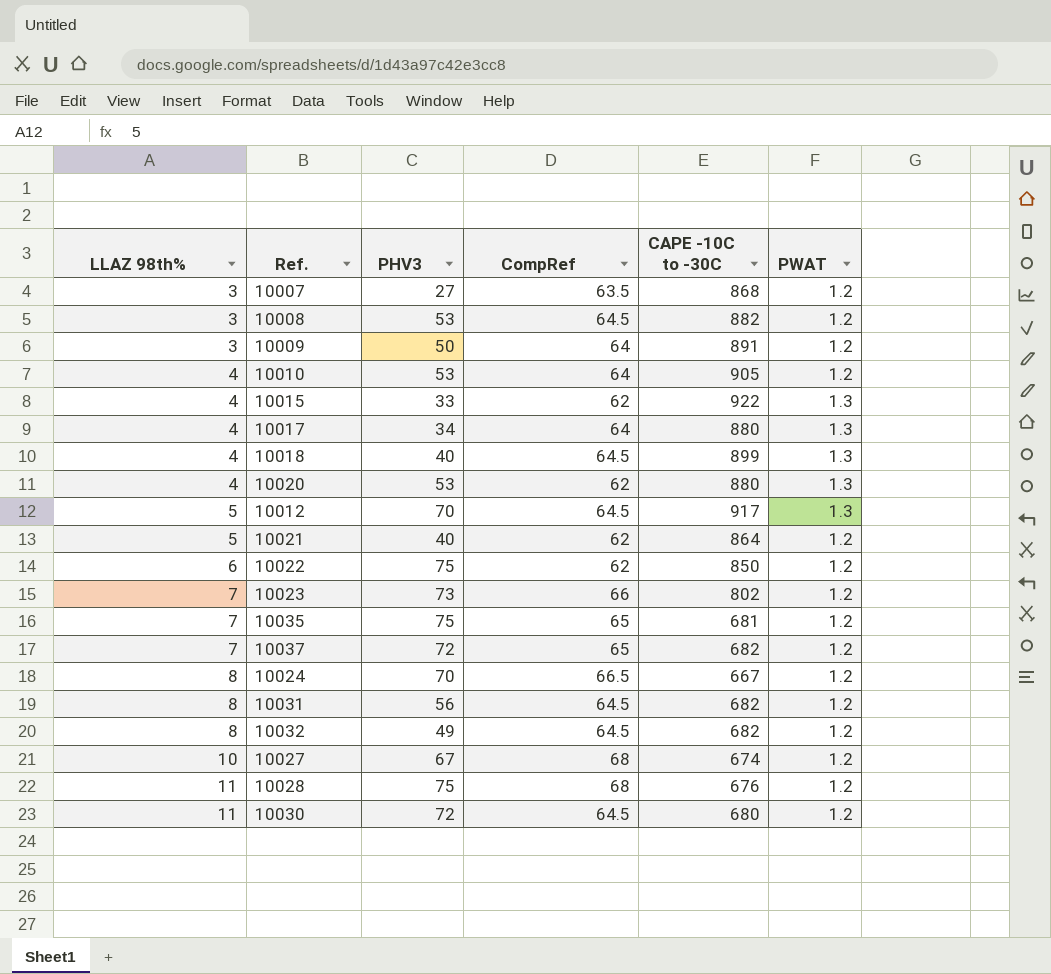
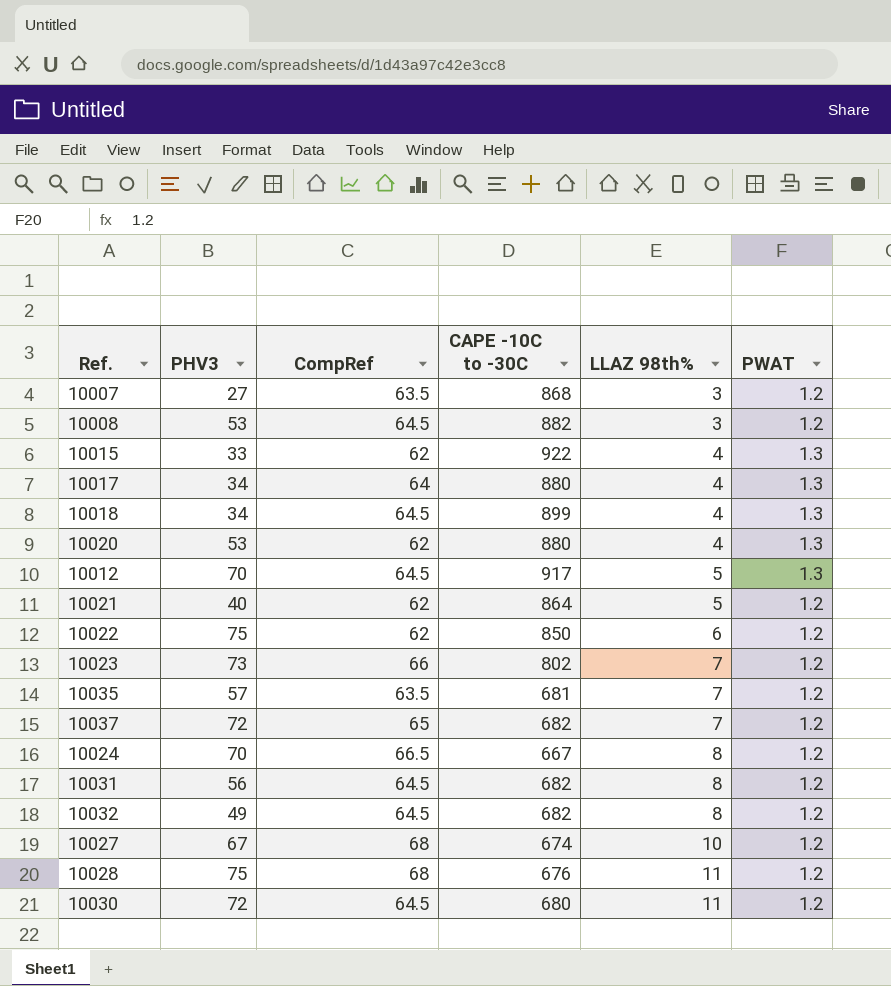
column LLAZ 98th% | position: 1 -> 5
row 10009: 3 | 50 | 64 | 891 | 1.2 -> none
row 10010: 4 | 53 | 64 | 905 | 1.2 -> none
10018 | PHV3: 40 -> 34
10035 | PHV3: 75 -> 57
10035 | CompRef: 65 -> 63.5

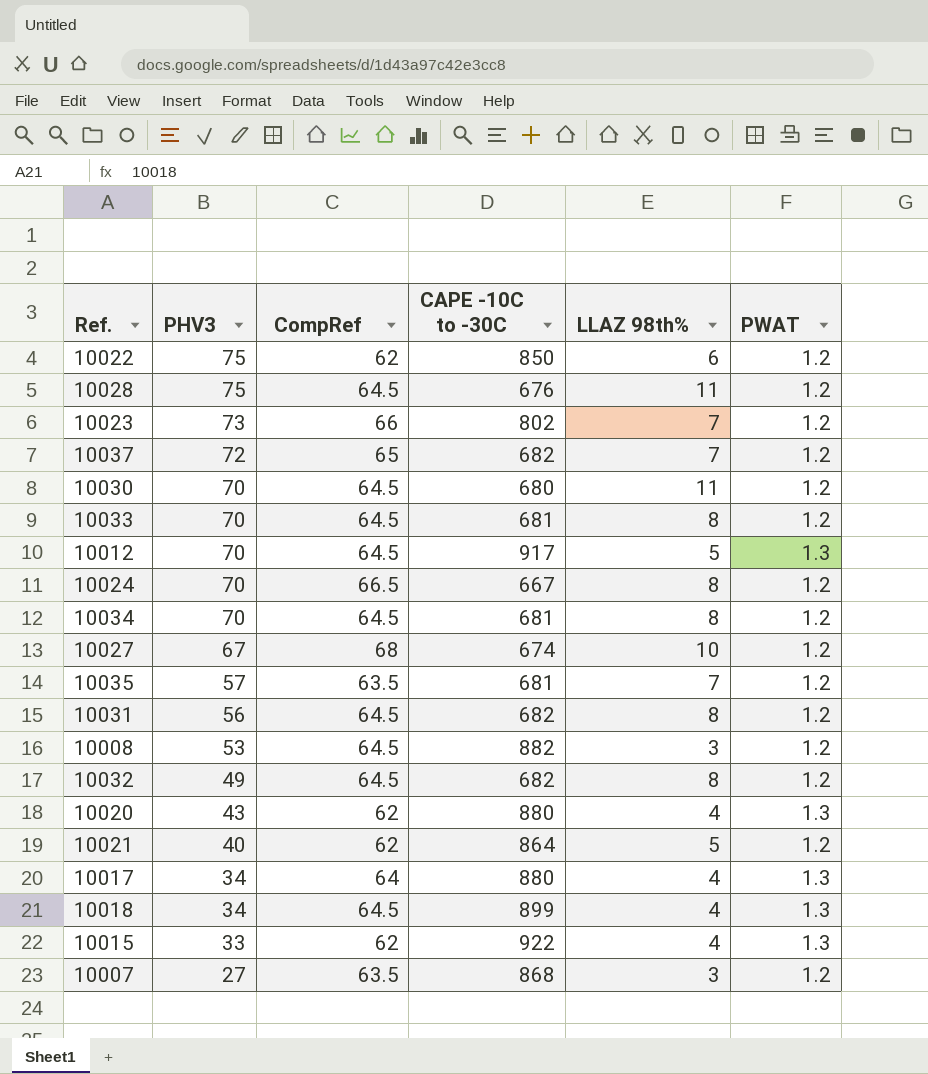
row order: LLAZ 98th% ascending -> PHV3 descending
10028 | CompRef: 68 -> 64.5
10030 | PHV3: 72 -> 70
row 10033: none -> 70 | 64.5 | 681 | 8 | 1.2
row 10034: none -> 70 | 64.5 | 681 | 8 | 1.2
10020 | PHV3: 53 -> 43

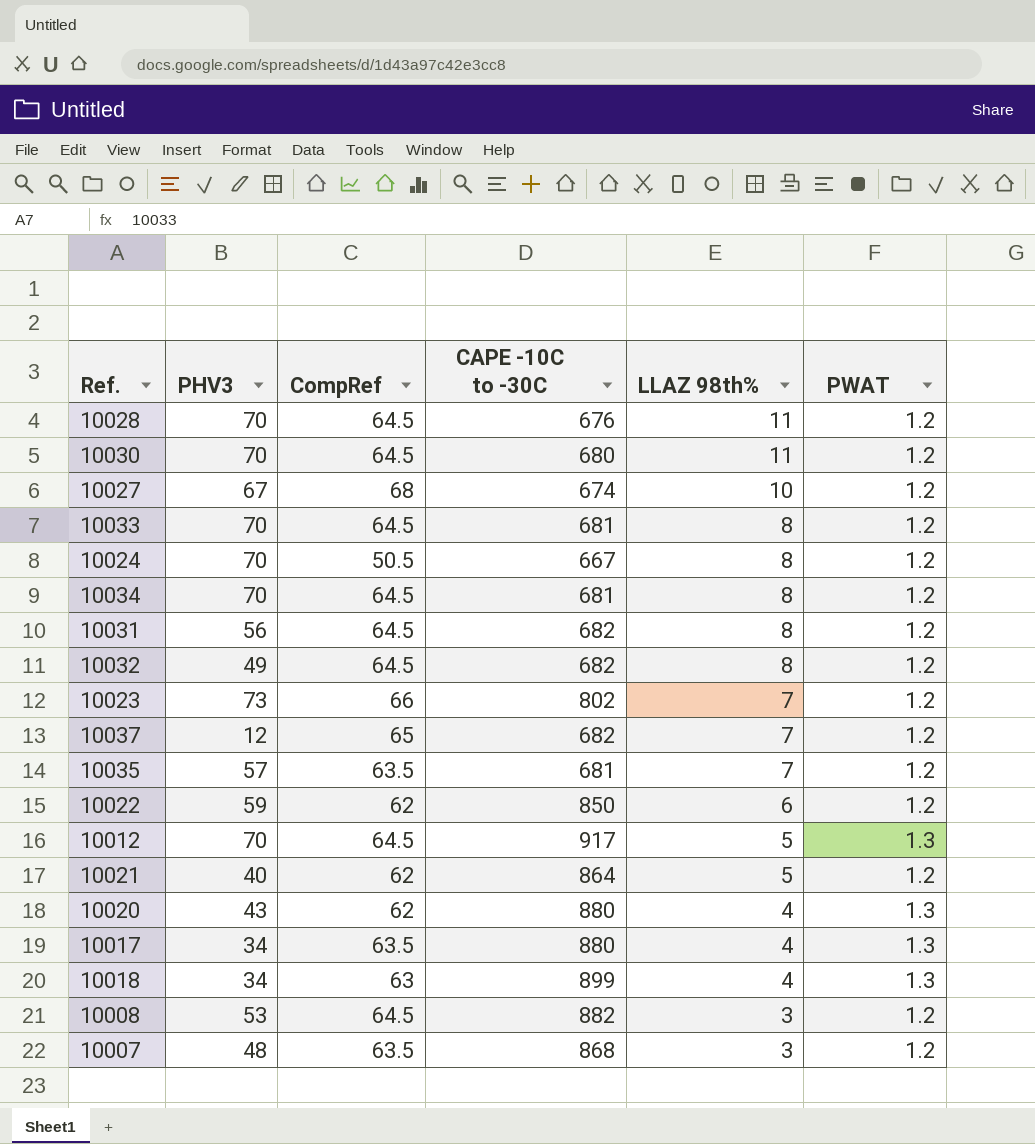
row order: PHV3 descending -> LLAZ 98th% descending
row 10015: 33 | 62 | 922 | 4 | 1.3 -> none
10028 | PHV3: 75 -> 70
10024 | CompRef: 66.5 -> 50.5
10037 | PHV3: 72 -> 12
10022 | PHV3: 75 -> 59
10017 | CompRef: 64 -> 63.5
10018 | CompRef: 64.5 -> 63
10007 | PHV3: 27 -> 48

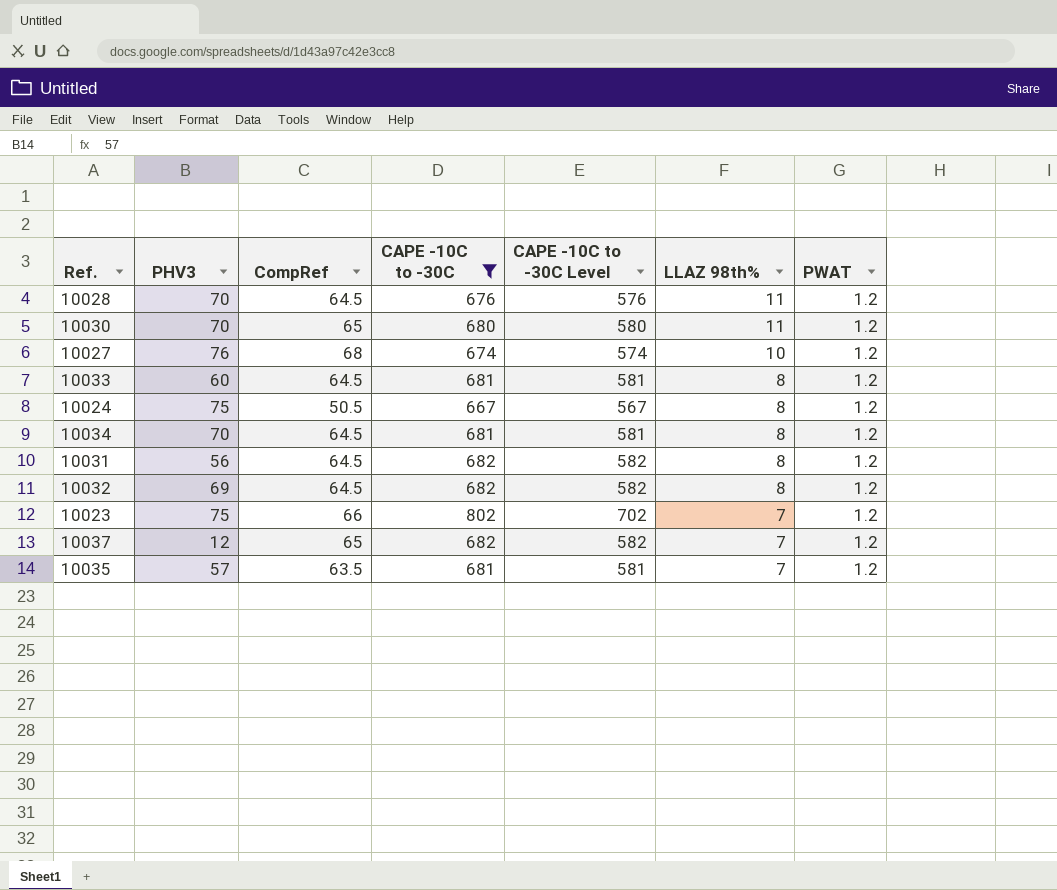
filter: none -> CAPE -10C to -30C <= 802
column CAPE -10C to -30C Level | formula: none -> [CAPE -10C to -30C] - 100
10030 | CompRef: 64.5 -> 65
10027 | PHV3: 67 -> 76
10033 | PHV3: 70 -> 60
10024 | PHV3: 70 -> 75
10032 | PHV3: 49 -> 69
10023 | PHV3: 73 -> 75

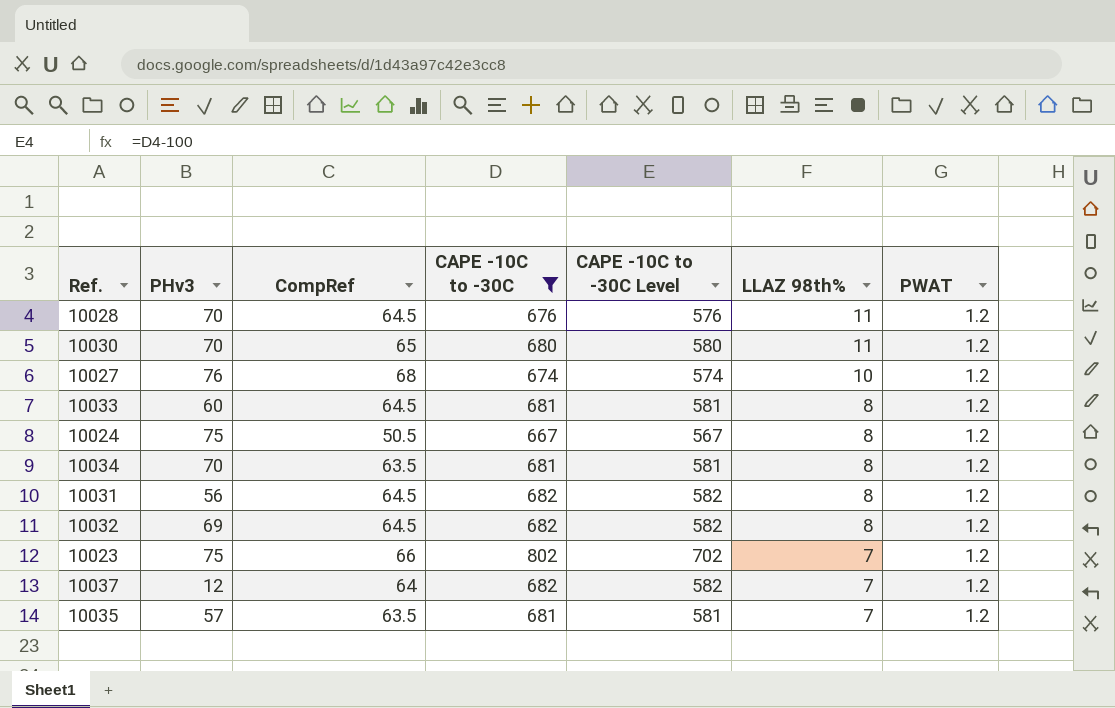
column name: PHV3 -> PHv3
10034 | CompRef: 64.5 -> 63.5
10037 | CompRef: 65 -> 64

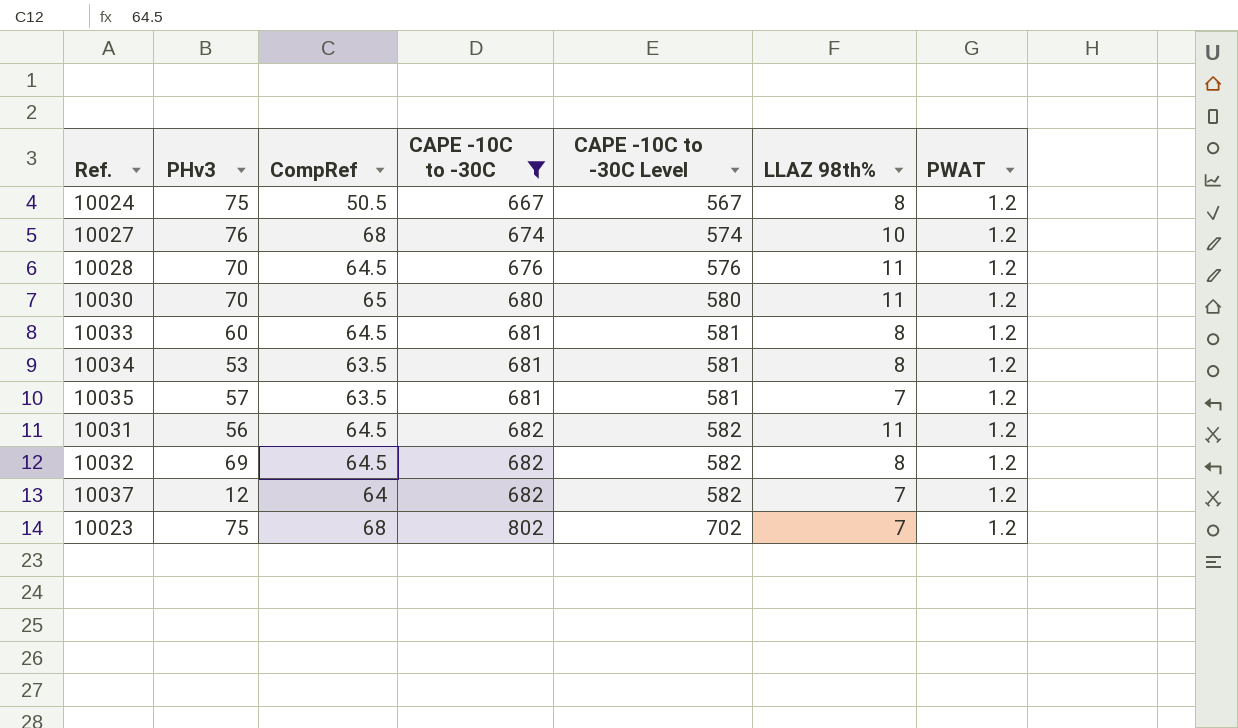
row order: LLAZ 98th% descending -> CAPE -10C to -30C ascending
10034 | PHv3: 70 -> 53
10031 | LLAZ 98th%: 8 -> 11
10023 | CompRef: 66 -> 68

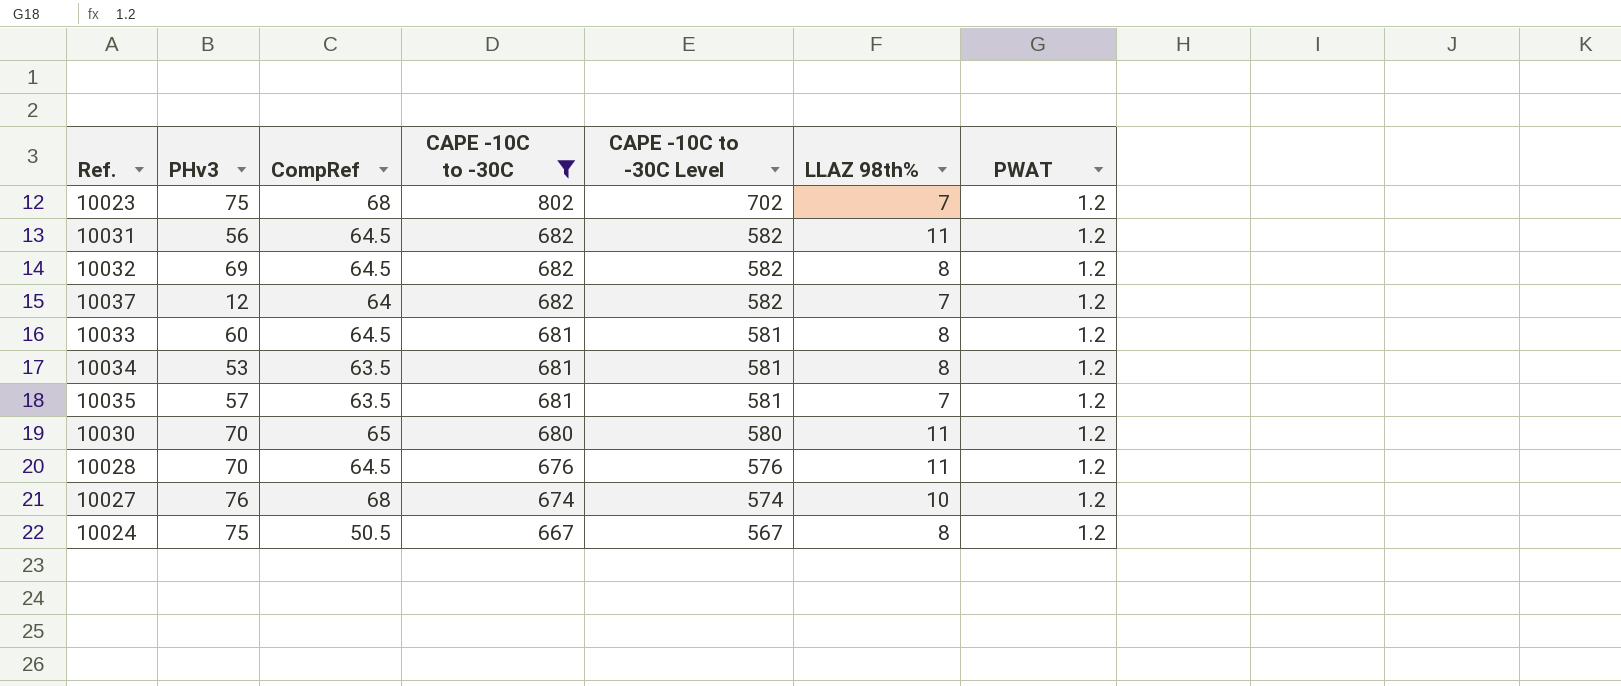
row order: CAPE -10C to -30C ascending -> CAPE -10C to -30C descending

